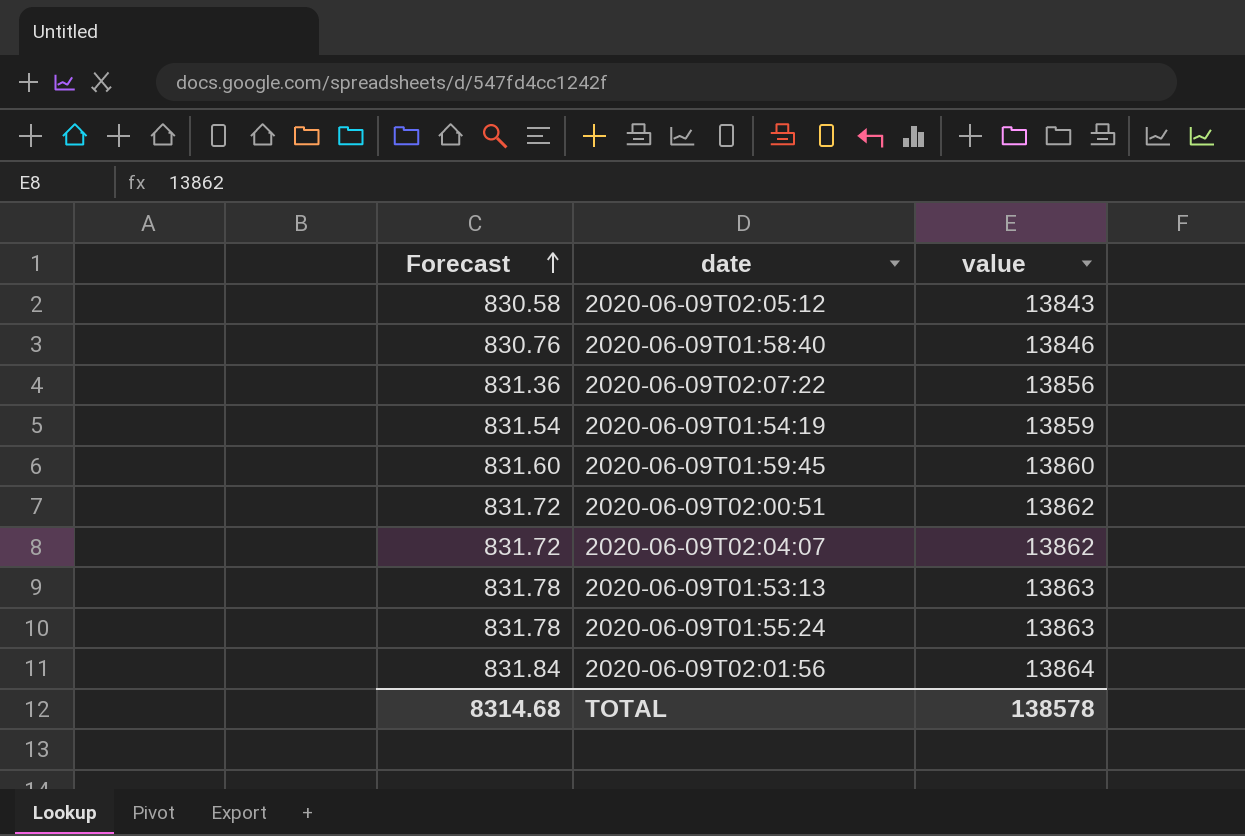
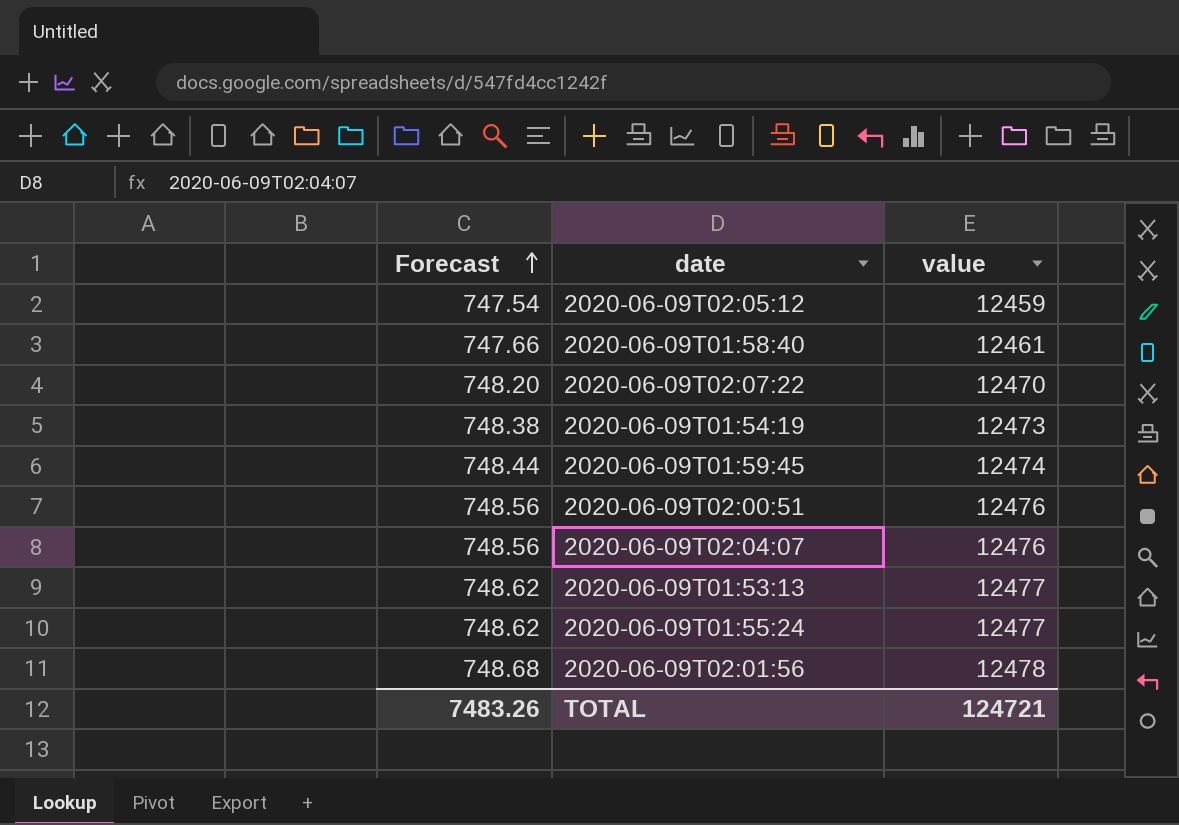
2020-06-09T02:05:12 | Forecast: 830.58 -> 747.54
2020-06-09T02:05:12 | value: 13843 -> 12459
2020-06-09T01:58:40 | Forecast: 830.76 -> 747.66
2020-06-09T01:58:40 | value: 13846 -> 12461
2020-06-09T02:07:22 | Forecast: 831.36 -> 748.20
2020-06-09T02:07:22 | value: 13856 -> 12470
2020-06-09T01:54:19 | Forecast: 831.54 -> 748.38
2020-06-09T01:54:19 | value: 13859 -> 12473
2020-06-09T01:59:45 | Forecast: 831.60 -> 748.44
2020-06-09T01:59:45 | value: 13860 -> 12474
2020-06-09T02:00:51 | Forecast: 831.72 -> 748.56
2020-06-09T02:00:51 | value: 13862 -> 12476
2020-06-09T02:04:07 | Forecast: 831.72 -> 748.56
2020-06-09T02:04:07 | value: 13862 -> 12476
2020-06-09T01:53:13 | Forecast: 831.78 -> 748.62
2020-06-09T01:53:13 | value: 13863 -> 12477
2020-06-09T01:55:24 | Forecast: 831.78 -> 748.62
2020-06-09T01:55:24 | value: 13863 -> 12477
2020-06-09T02:01:56 | Forecast: 831.84 -> 748.68
2020-06-09T02:01:56 | value: 13864 -> 12478
TOTAL | Forecast: 8314.68 -> 7483.26
TOTAL | value: 138578 -> 124721

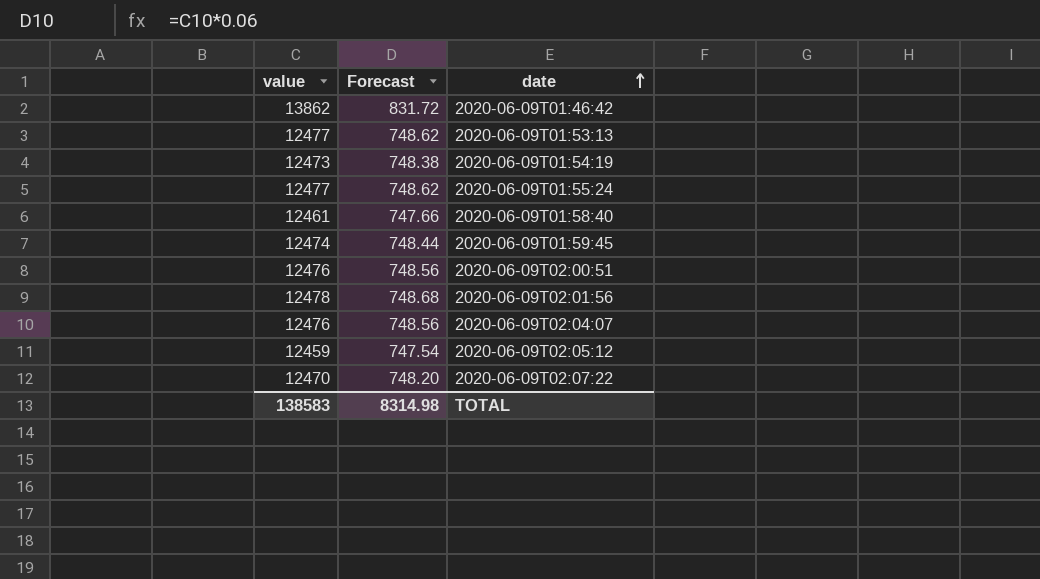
row order: Forecast ascending -> date ascending
column value | position: 3 -> 1
row 2020-06-09T01:46:42: none -> 13862 | 831.72
TOTAL | value: 124721 -> 138583
TOTAL | Forecast: 7483.26 -> 8314.98

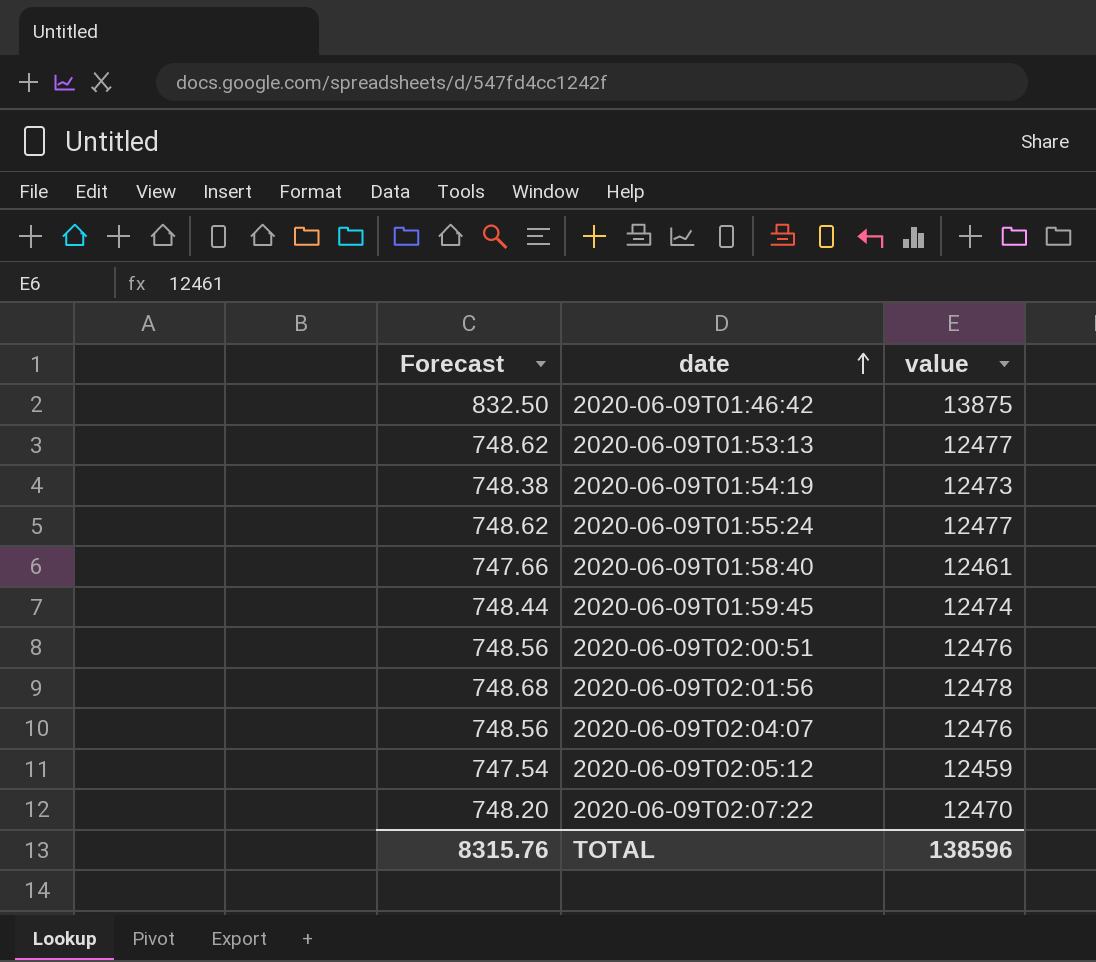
column value | position: 1 -> 3
2020-06-09T01:46:42 | Forecast: 831.72 -> 832.50
2020-06-09T01:46:42 | value: 13862 -> 13875
TOTAL | Forecast: 8314.98 -> 8315.76
TOTAL | value: 138583 -> 138596

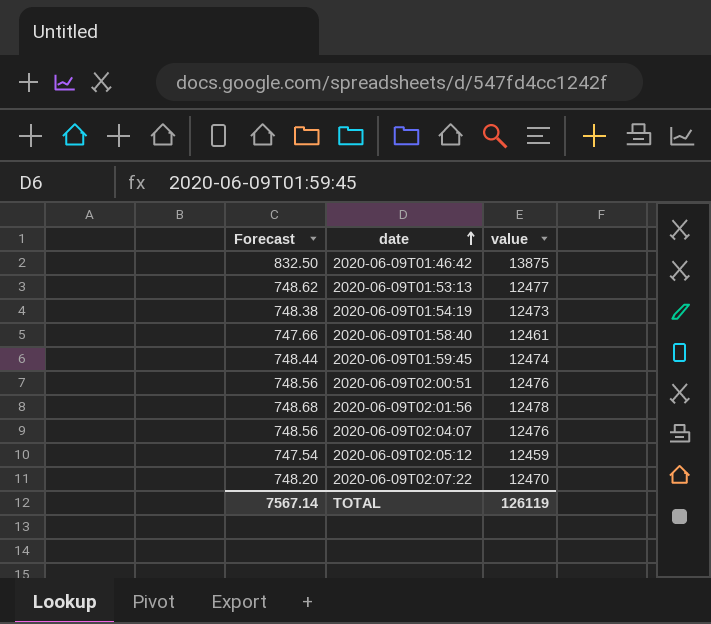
row 2020-06-09T01:55:24: 748.62 | 12477 -> none
TOTAL | Forecast: 8315.76 -> 7567.14
TOTAL | value: 138596 -> 126119

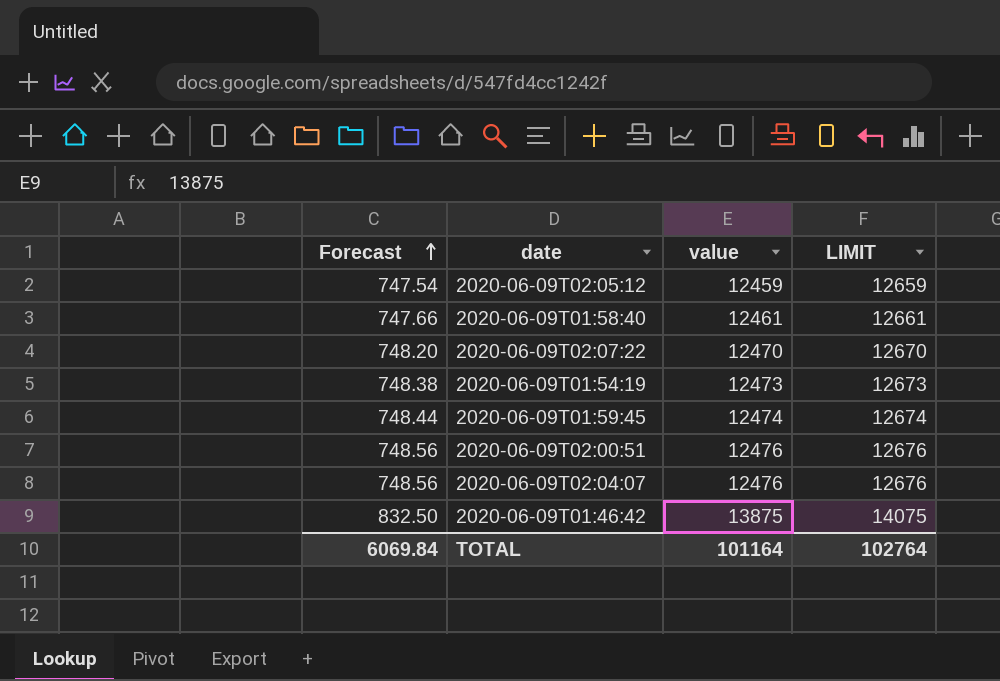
row order: date ascending -> Forecast ascending
column LIMIT | formula: none -> [value] + 200
row 2020-06-09T01:53:13: 748.62 | 12477 -> none
row 2020-06-09T02:01:56: 748.68 | 12478 -> none
TOTAL | Forecast: 7567.14 -> 6069.84
TOTAL | value: 126119 -> 101164

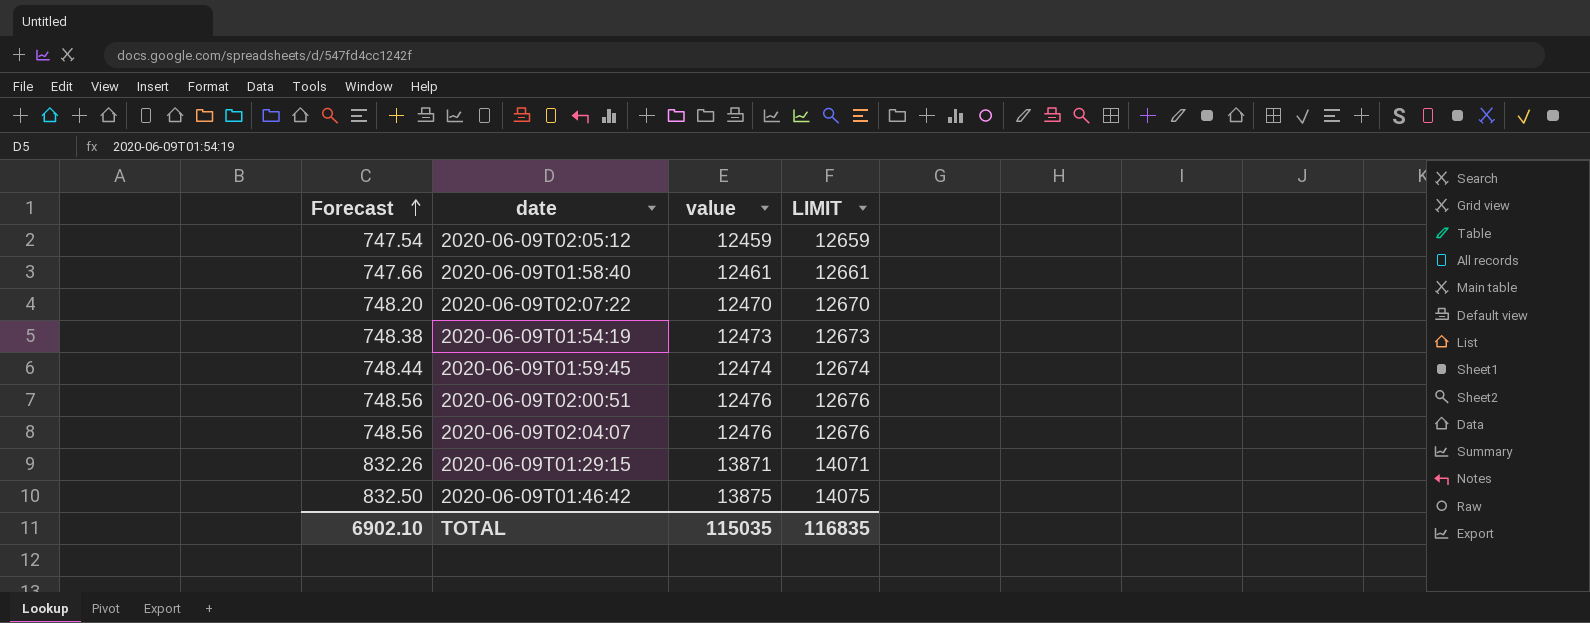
row 2020-06-09T01:29:15: none -> 832.26 | 13871 | 14071
TOTAL | Forecast: 6069.84 -> 6902.10
TOTAL | value: 101164 -> 115035
TOTAL | LIMIT: 102764 -> 116835

